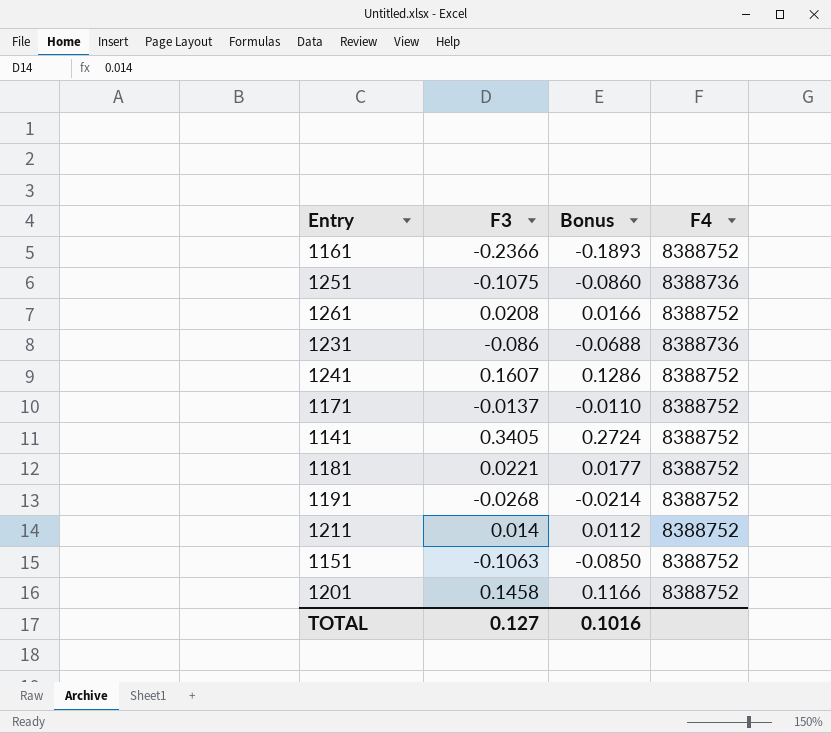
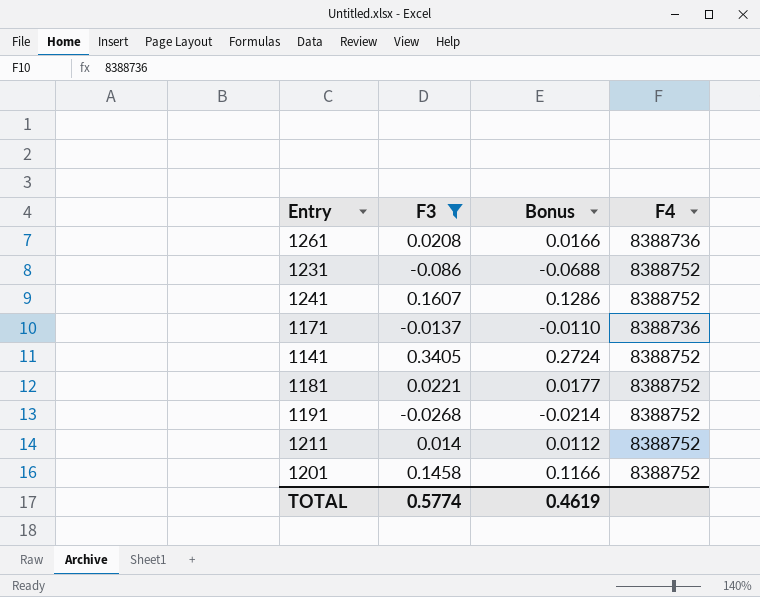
filter: none -> F3 >= -0.086
1261 | F4: 8388752 -> 8388736
1231 | F4: 8388736 -> 8388752
1171 | F4: 8388752 -> 8388736
TOTAL | F3: 0.127 -> 0.5774
TOTAL | Bonus: 0.1016 -> 0.4619

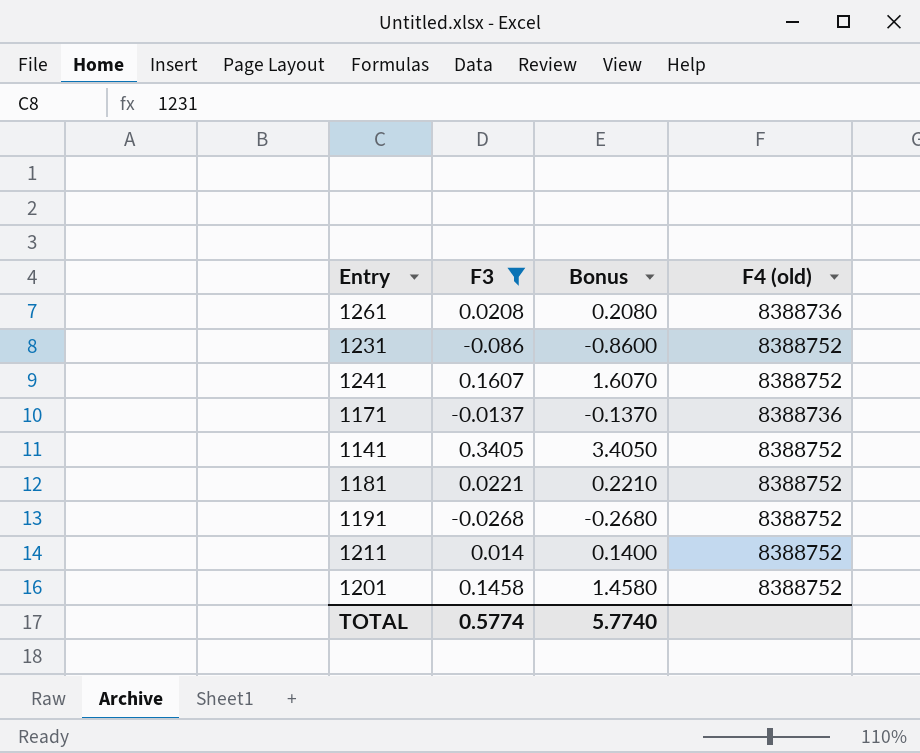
column Bonus | formula: [F3] * 0.8 -> [F3] * 10
column name: F4 -> F4 (old)
TOTAL | Bonus: 0.4619 -> 5.7740

